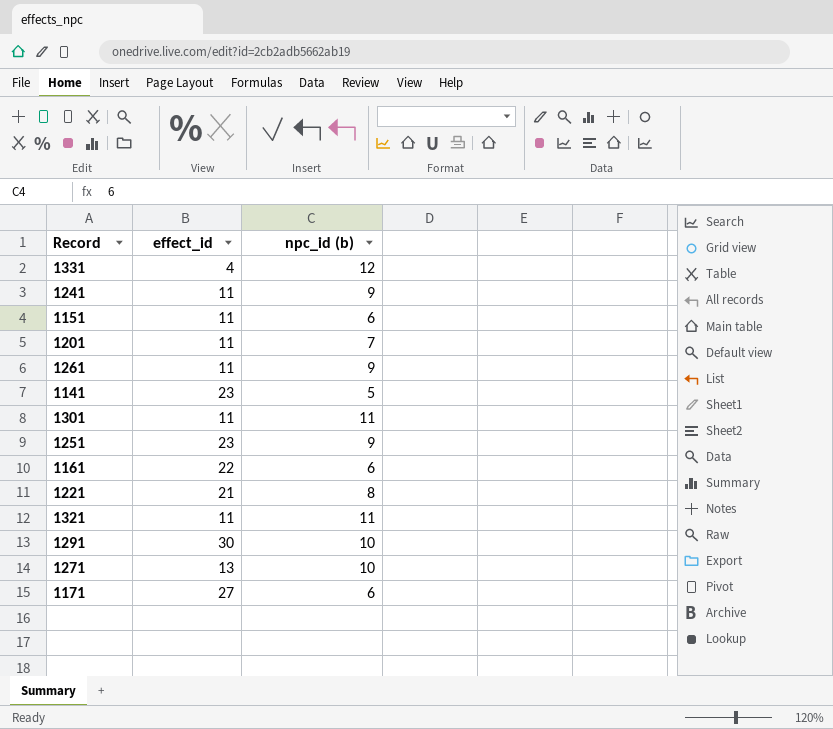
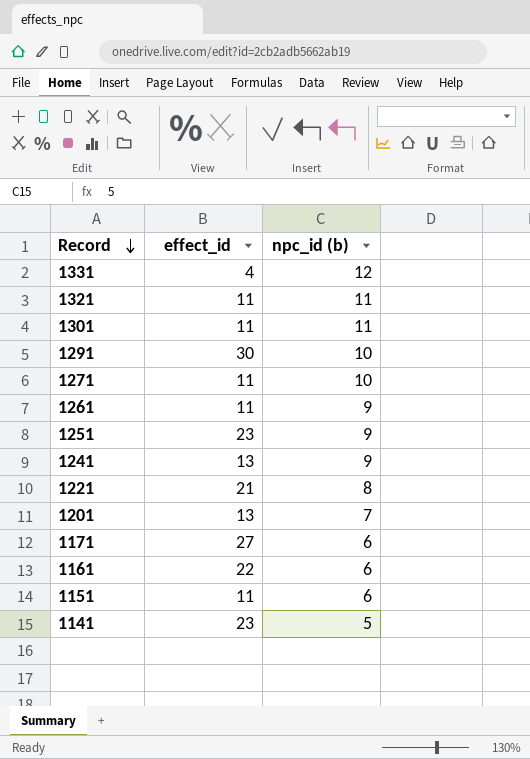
row order: none -> Record descending
1271 | effect_id: 13 -> 11
1241 | effect_id: 11 -> 13
1201 | effect_id: 11 -> 13

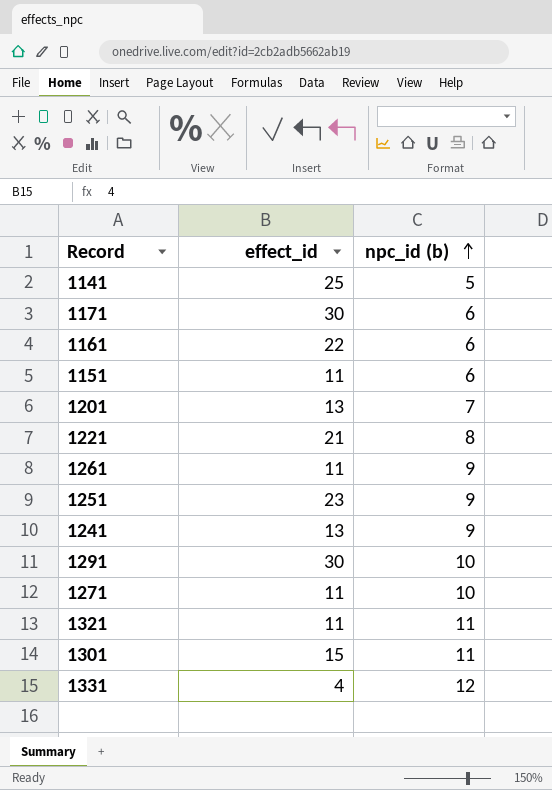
row order: Record descending -> npc_id (b) ascending
1141 | effect_id: 23 -> 25
1171 | effect_id: 27 -> 30
1301 | effect_id: 11 -> 15

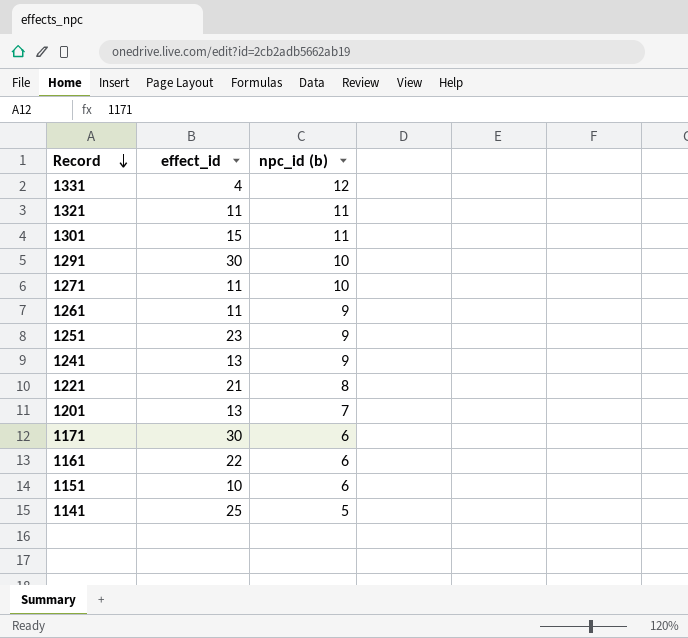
row order: npc_id (b) ascending -> Record descending
1151 | effect_id: 11 -> 10

